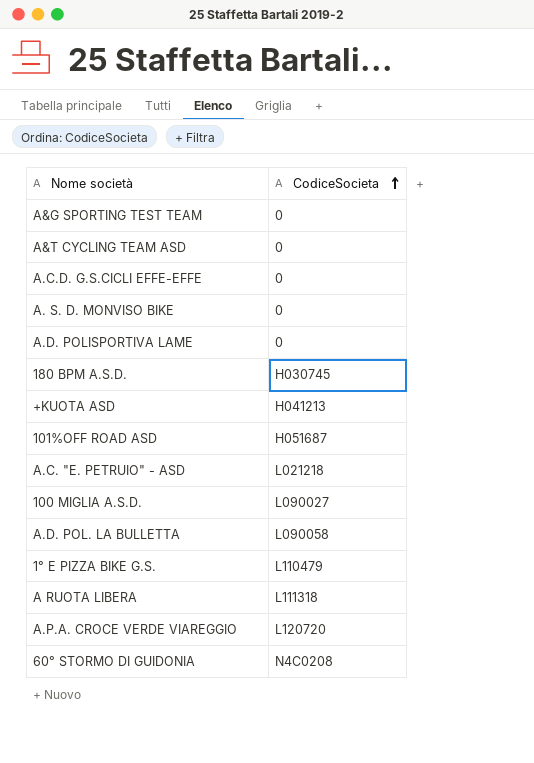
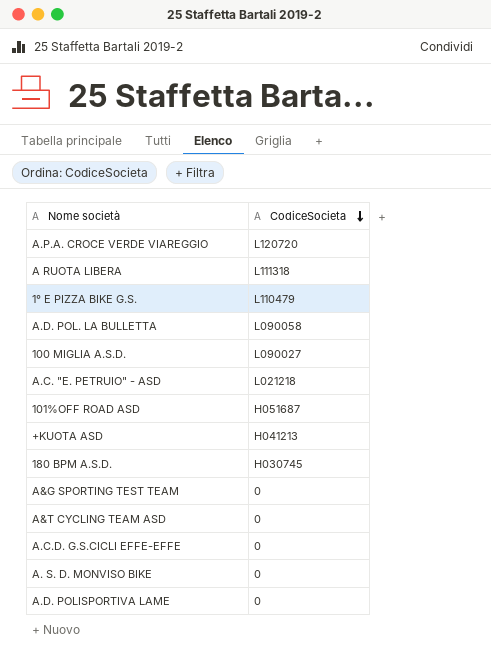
row order: CodiceSocieta ascending -> CodiceSocieta descending
row 60° STORMO DI GUIDONIA: N4C0208 -> none

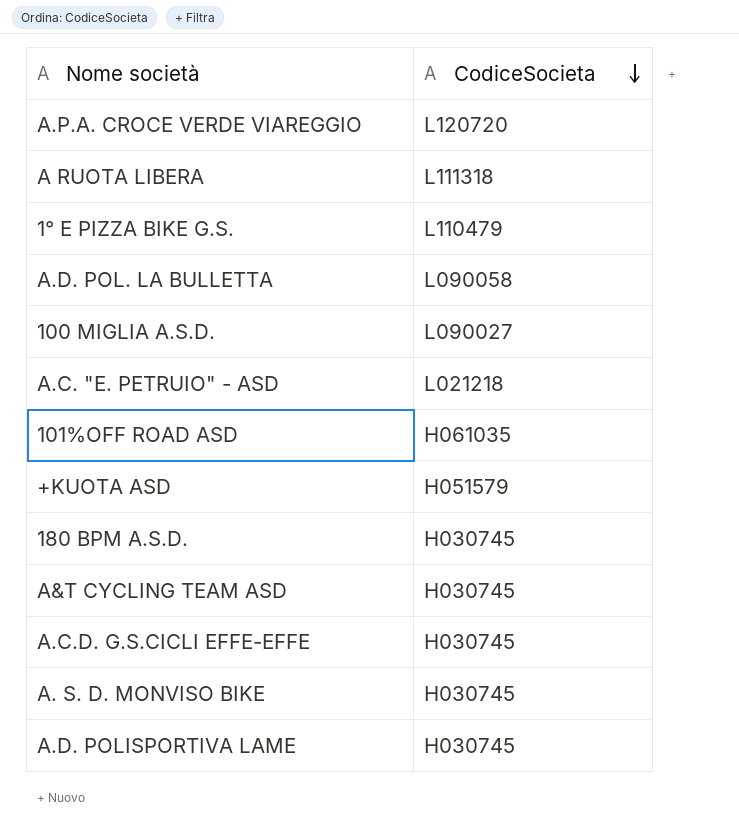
row A&G SPORTING TEST TEAM: 0 -> none
101%OFF ROAD ASD | CodiceSocieta: H051687 -> H061035
+KUOTA ASD | CodiceSocieta: H041213 -> H051579
A&T CYCLING TEAM ASD | CodiceSocieta: 0 -> H030745
A.C.D. G.S.CICLI EFFE-EFFE | CodiceSocieta: 0 -> H030745
A. S. D. MONVISO BIKE | CodiceSocieta: 0 -> H030745
A.D. POLISPORTIVA LAME | CodiceSocieta: 0 -> H030745

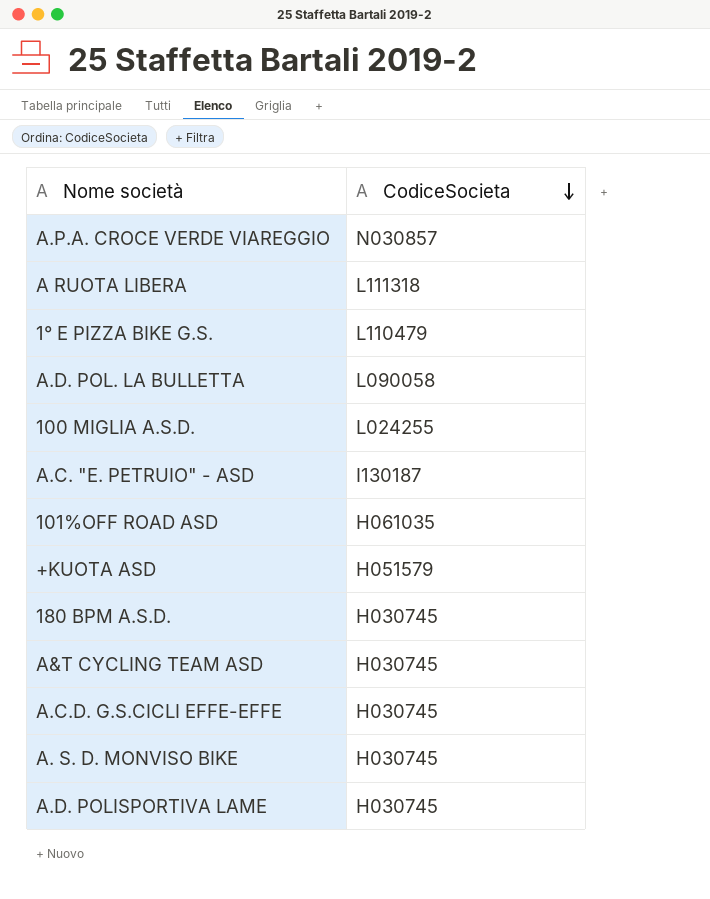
A.P.A. CROCE VERDE VIAREGGIO | CodiceSocieta: L120720 -> N030857
100 MIGLIA A.S.D. | CodiceSocieta: L090027 -> L024255
A.C. "E. PETRUIO" - ASD | CodiceSocieta: L021218 -> I130187

